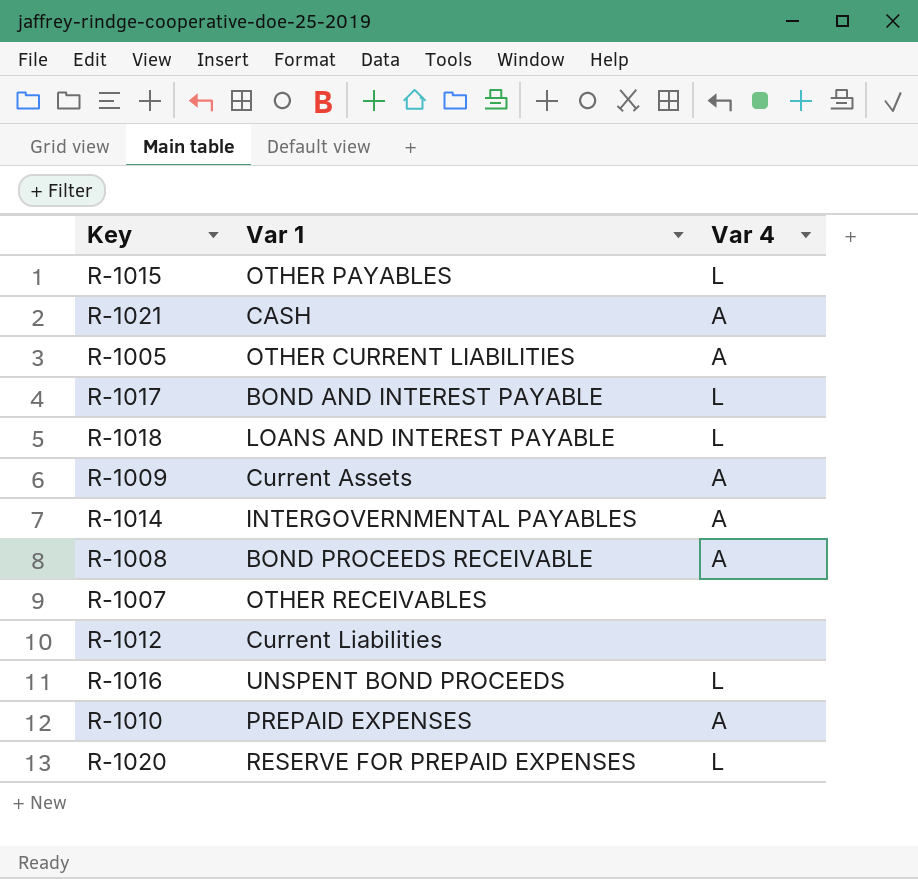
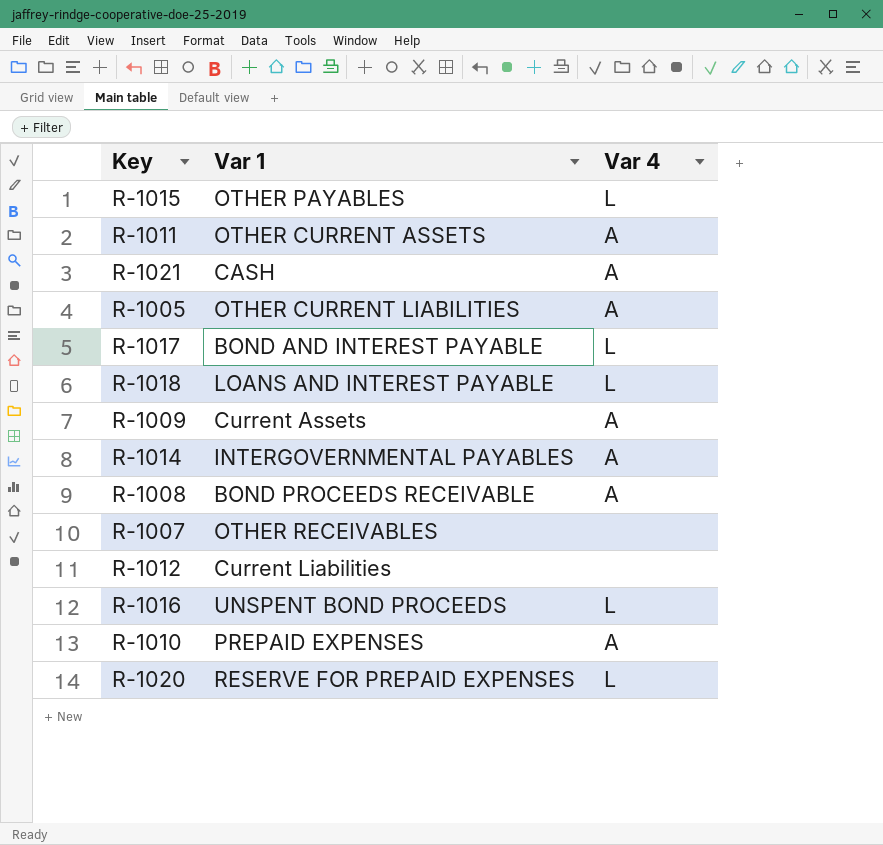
row R-1011: none -> OTHER CURRENT ASSETS | A

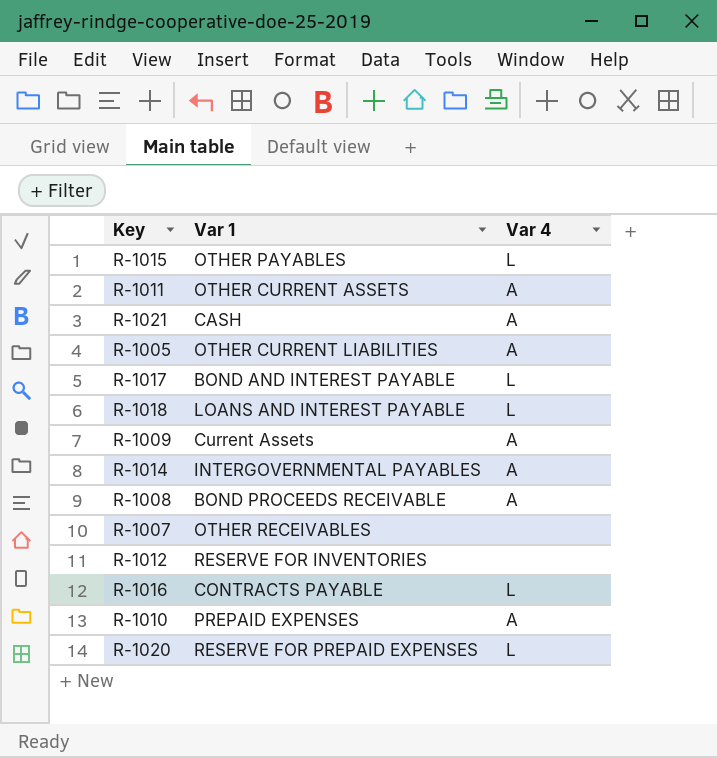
R-1012 | Var 1: Current Liabilities -> RESERVE FOR INVENTORIES
R-1016 | Var 1: UNSPENT BOND PROCEEDS -> CONTRACTS PAYABLE

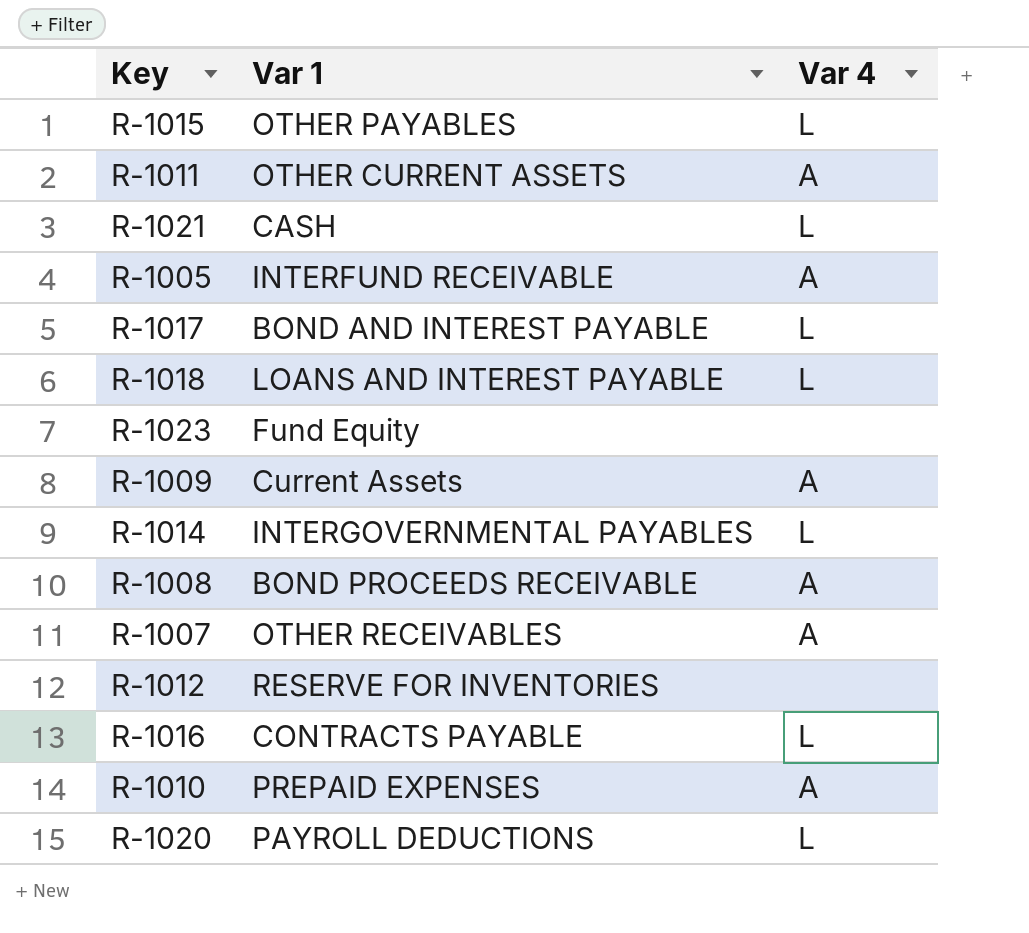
R-1021 | Var 4: A -> L
R-1005 | Var 1: OTHER CURRENT LIABILITIES -> INTERFUND RECEIVABLE
row R-1023: none -> Fund Equity | none
R-1014 | Var 4: A -> L
R-1007 | Var 4: none -> A
R-1020 | Var 1: RESERVE FOR PREPAID EXPENSES -> PAYROLL DEDUCTIONS

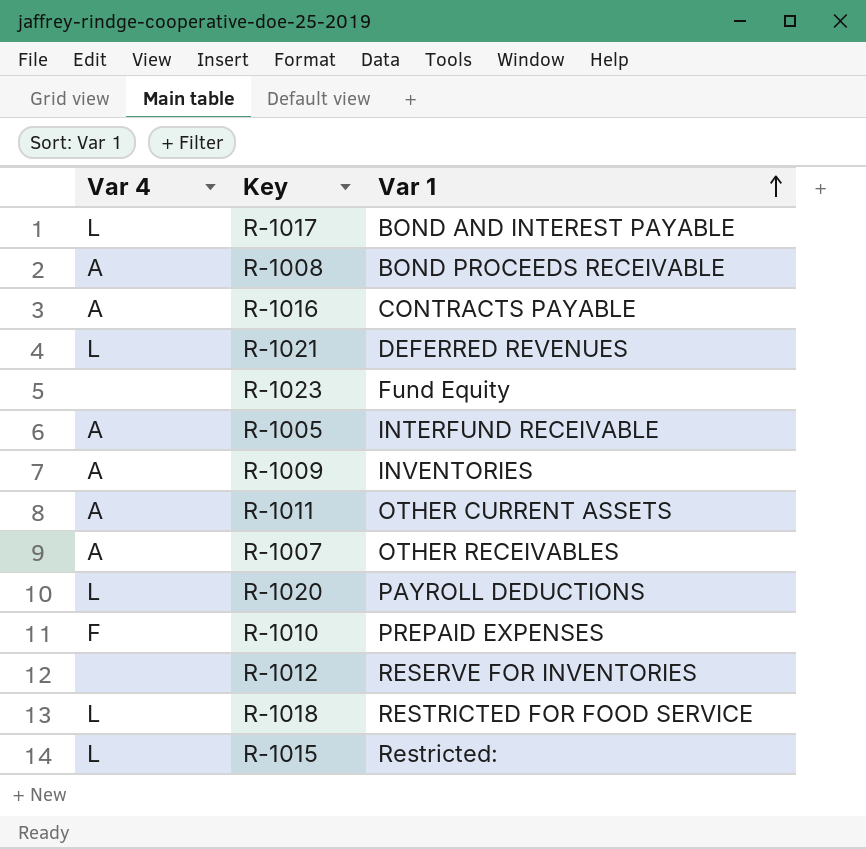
row order: none -> Var 1 ascending
column Var 4 | position: 3 -> 1
row R-1014: INTERGOVERNMENTAL PAYABLES | L -> none
R-1016 | Var 4: L -> A
R-1021 | Var 1: CASH -> DEFERRED REVENUES
R-1009 | Var 1: Current Assets -> INVENTORIES
R-1010 | Var 4: A -> F
R-1018 | Var 1: LOANS AND INTEREST PAYABLE -> RESTRICTED FOR FOOD SERVICE
R-1015 | Var 1: OTHER PAYABLES -> Restricted:

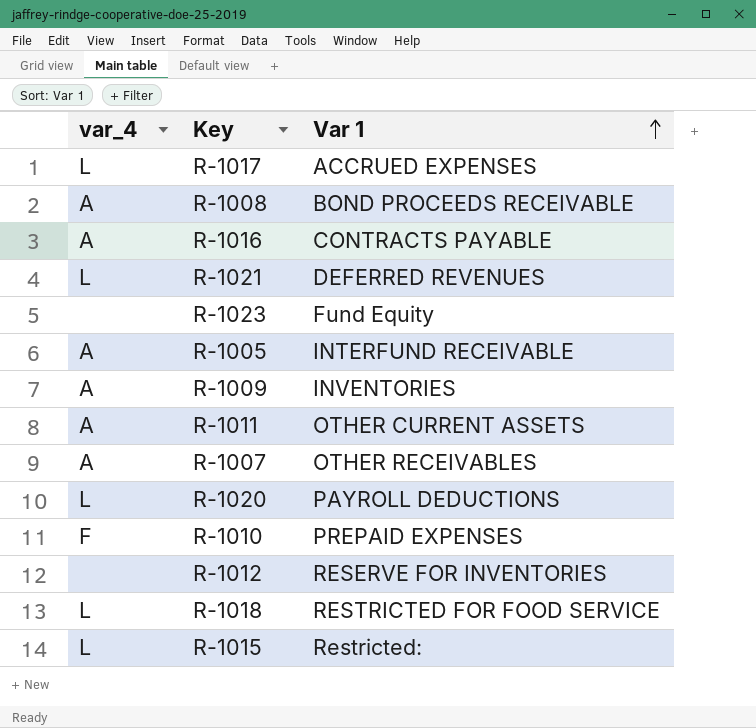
column name: Var 4 -> var_4
R-1017 | Var 1: BOND AND INTEREST PAYABLE -> ACCRUED EXPENSES

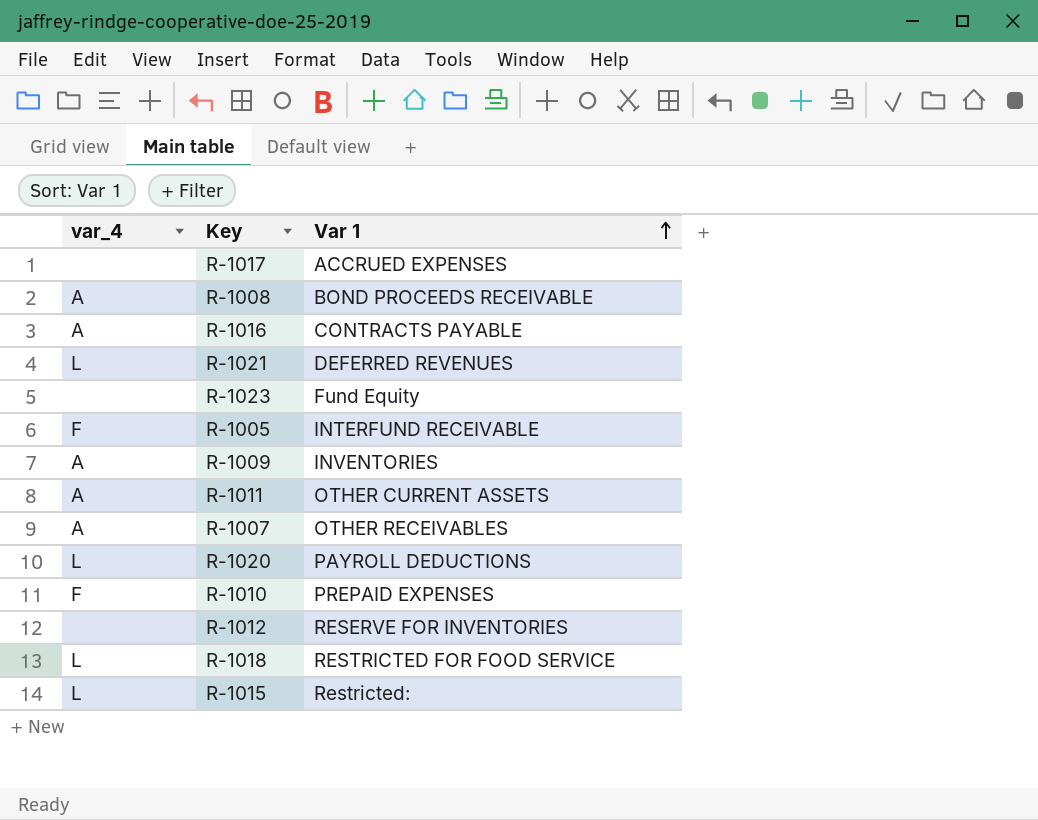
R-1017 | var_4: L -> none
R-1005 | var_4: A -> F

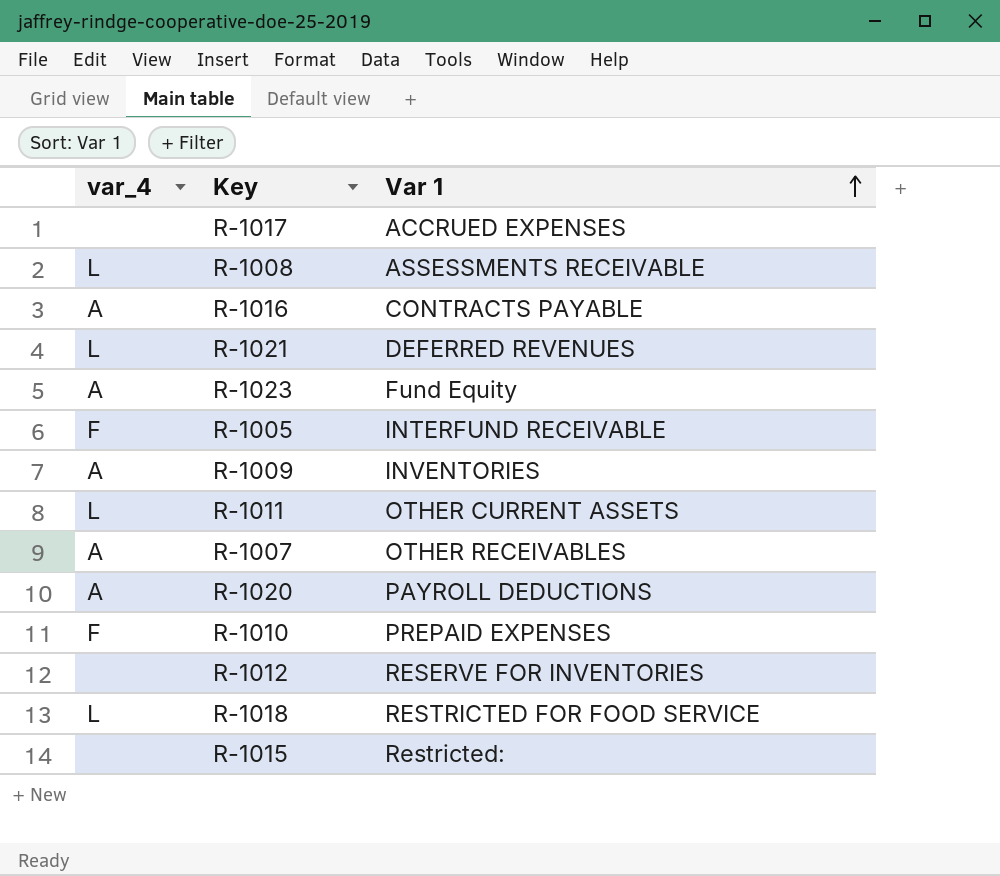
R-1008 | var_4: A -> L
R-1008 | Var 1: BOND PROCEEDS RECEIVABLE -> ASSESSMENTS RECEIVABLE
R-1023 | var_4: none -> A
R-1011 | var_4: A -> L
R-1020 | var_4: L -> A
R-1015 | var_4: L -> none

